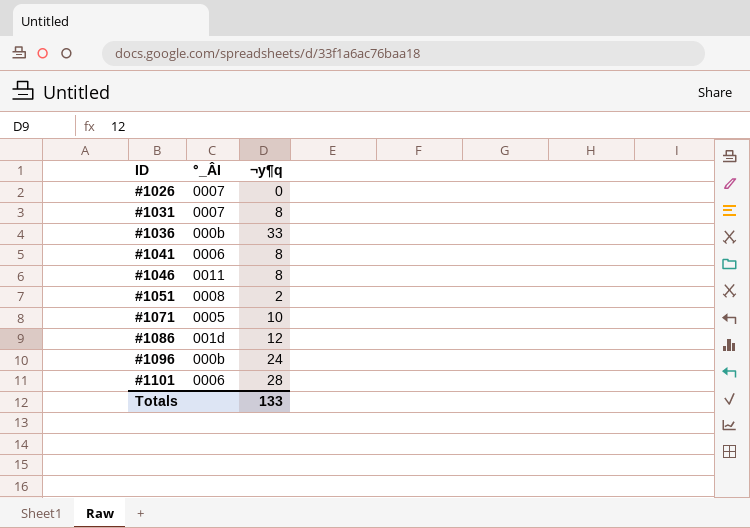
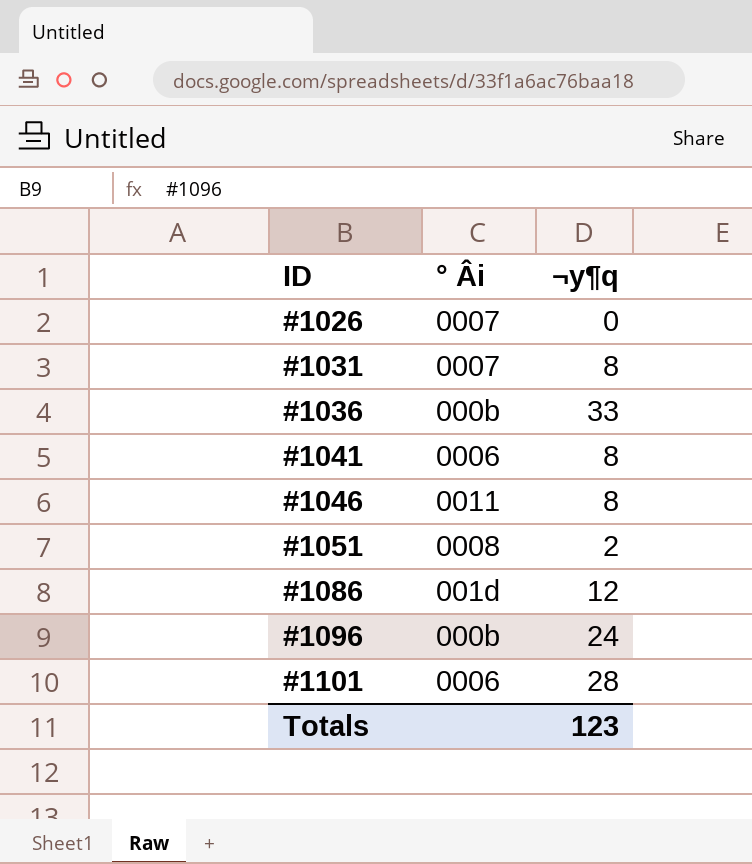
column name: °_ÂI -> ° Âi
row #1071: 0005 | 10 -> none
Totals | ¬y¶q: 133 -> 123

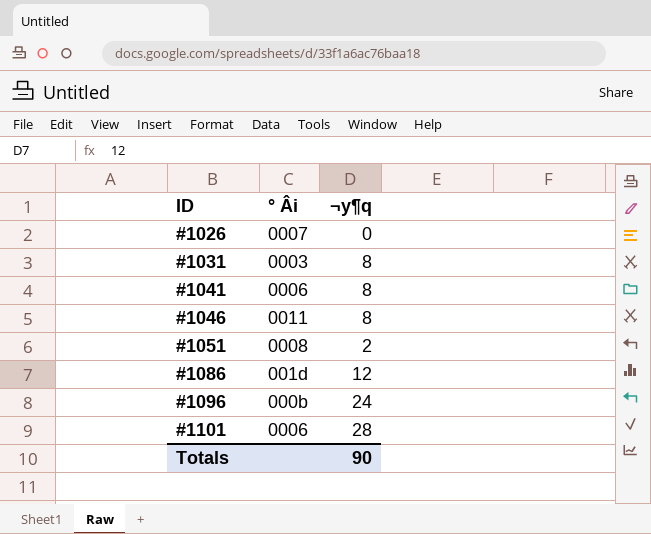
row #1036: 000b | 33 -> none
#1031 | ° Âi: 0007 -> 0003
Totals | ¬y¶q: 123 -> 90

